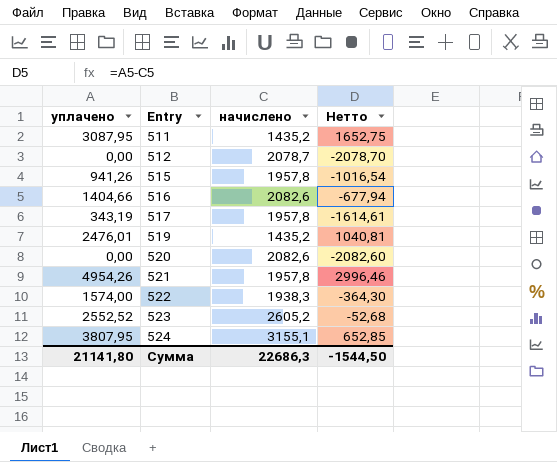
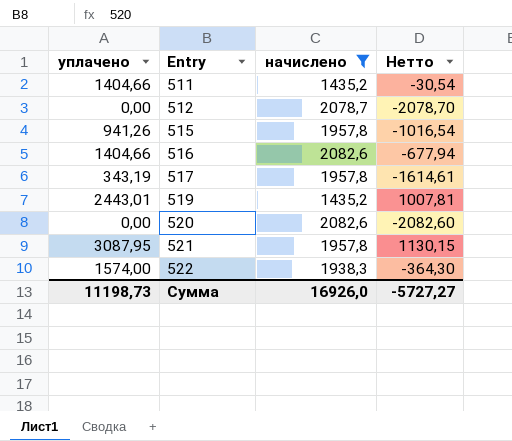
filter: none -> начислено <= 2082,6
511 | уплачено: 3087,95 -> 1404,66
511 | Нетто: 1652,75 -> -30,54
519 | уплачено: 2476,01 -> 2443,01
519 | Нетто: 1040,81 -> 1007,81
521 | уплачено: 4954,26 -> 3087,95
521 | Нетто: 2996,46 -> 1130,15
Сумма | уплачено: 21141,80 -> 11198,73
Сумма | начислено: 22686,3 -> 16926,0
Сумма | Нетто: -1544,50 -> -5727,27

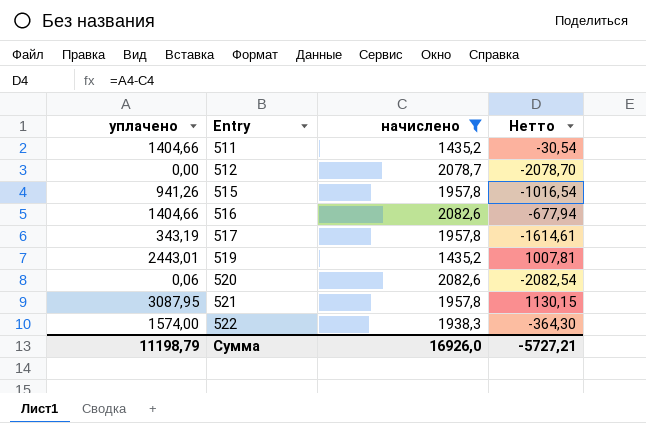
520 | уплачено: 0,00 -> 0,06
520 | Нетто: -2082,60 -> -2082,54
Сумма | уплачено: 11198,73 -> 11198,79
Сумма | Нетто: -5727,27 -> -5727,21

